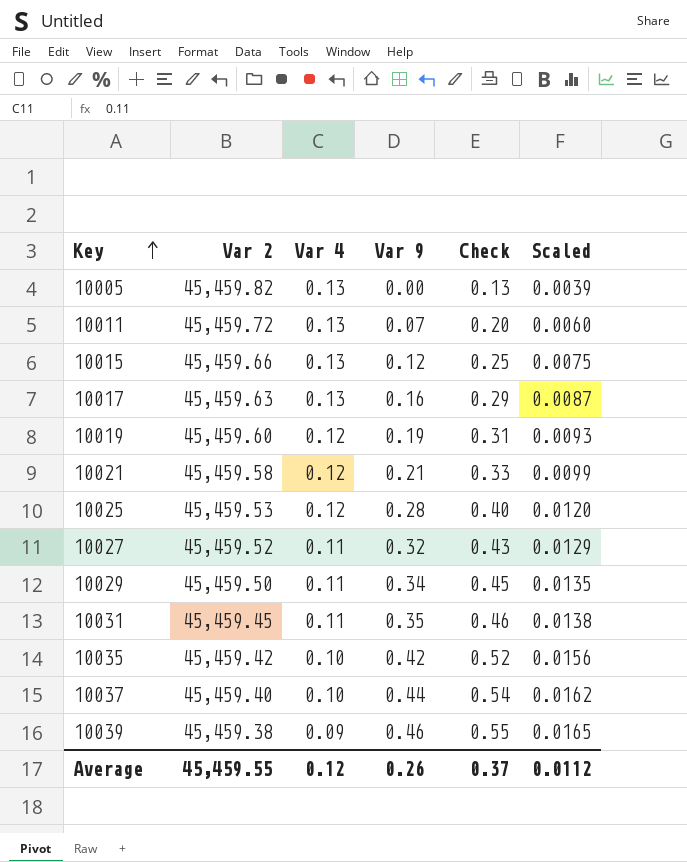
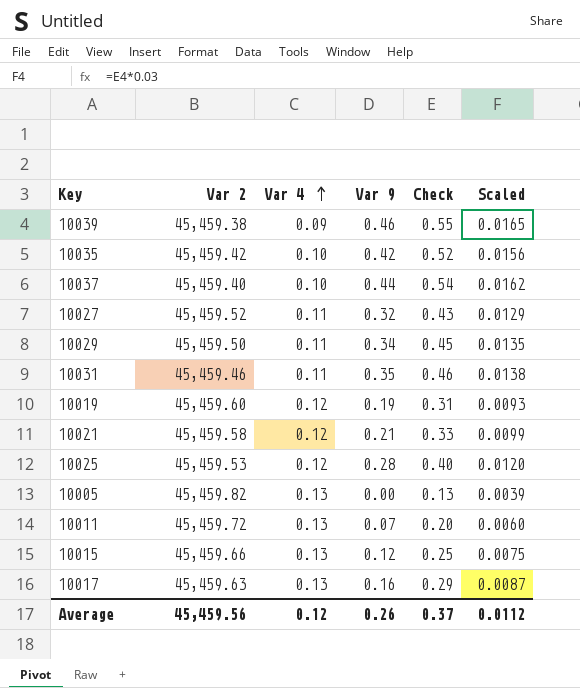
row order: Key ascending -> Var 4 ascending
10031 | Var 2: 45,459.45 -> 45,459.46
Average | Var 2: 45,459.55 -> 45,459.56

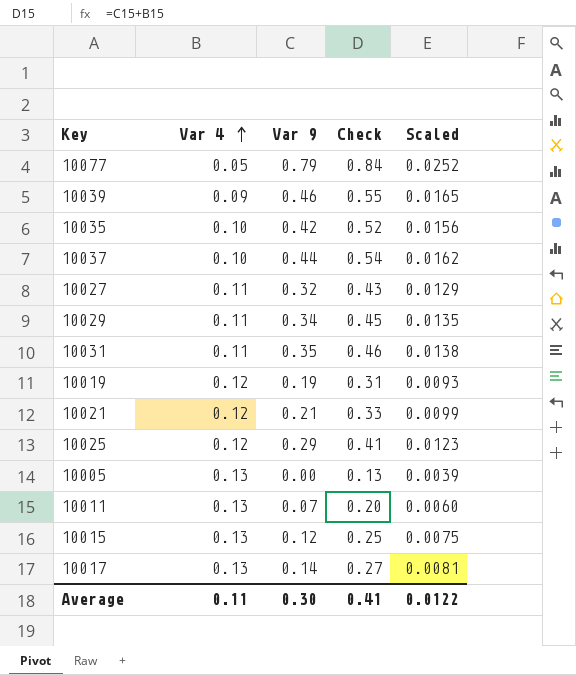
column Var 2 | position: 2 -> none
row 10077: none -> 0.05 | 0.79 | 0.84 | 0.0252
10025 | Var 9: 0.28 -> 0.29
10025 | Check: 0.40 -> 0.41
10025 | Scaled: 0.0120 -> 0.0123
10017 | Var 9: 0.16 -> 0.14
10017 | Check: 0.29 -> 0.27
10017 | Scaled: 0.0087 -> 0.0081
Average | Var 4: 0.12 -> 0.11
Average | Var 9: 0.26 -> 0.30
Average | Check: 0.37 -> 0.41
Average | Scaled: 0.0112 -> 0.0122

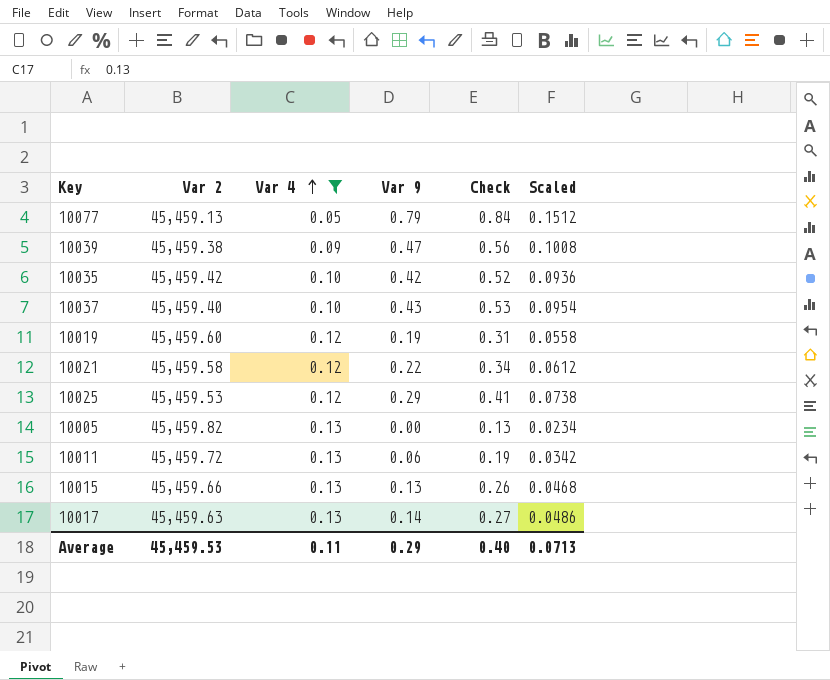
filter: none -> Var 4 != 0.11
column Var 2 | position: none -> 2
column Scaled | formula: [Check] * 0.03 -> [Check] * 0.18
10039 | Var 9: 0.46 -> 0.47
10039 | Check: 0.55 -> 0.56
10037 | Var 9: 0.44 -> 0.43
10037 | Check: 0.54 -> 0.53
10021 | Var 9: 0.21 -> 0.22
10021 | Check: 0.33 -> 0.34
10011 | Var 9: 0.07 -> 0.06
10011 | Check: 0.20 -> 0.19
10015 | Var 9: 0.12 -> 0.13
10015 | Check: 0.25 -> 0.26
Average | Var 9: 0.30 -> 0.29
Average | Check: 0.41 -> 0.40
Average | Scaled: 0.0122 -> 0.0713

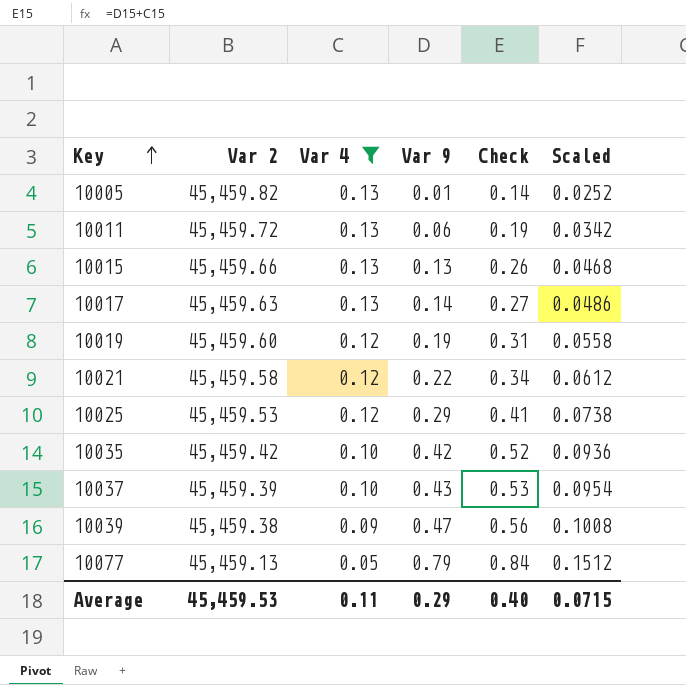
row order: Var 4 ascending -> Key ascending
10005 | Var 9: 0.00 -> 0.01
10005 | Check: 0.13 -> 0.14
10005 | Scaled: 0.0234 -> 0.0252
10037 | Var 2: 45,459.40 -> 45,459.39
Average | Scaled: 0.0713 -> 0.0715

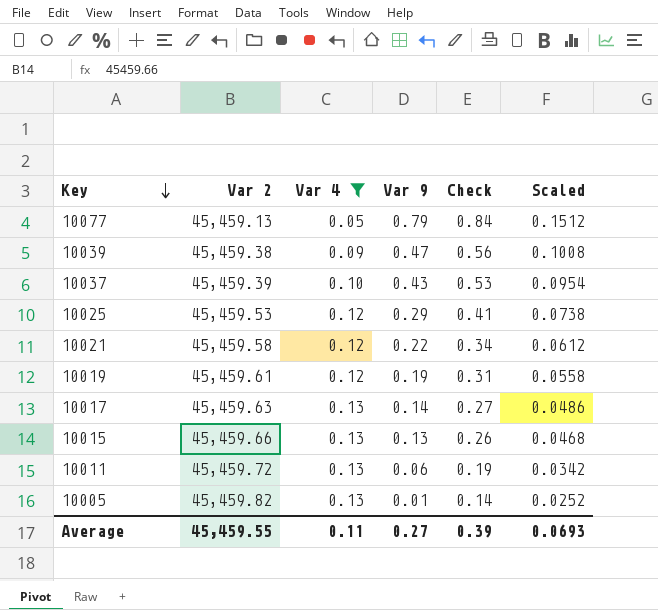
row order: Key ascending -> Key descending
row 10035: 45,459.42 | 0.10 | 0.42 | 0.52 | 0.0936 -> none
10019 | Var 2: 45,459.60 -> 45,459.61
Average | Var 2: 45,459.53 -> 45,459.55
Average | Var 9: 0.29 -> 0.27
Average | Check: 0.40 -> 0.39
Average | Scaled: 0.0715 -> 0.0693

